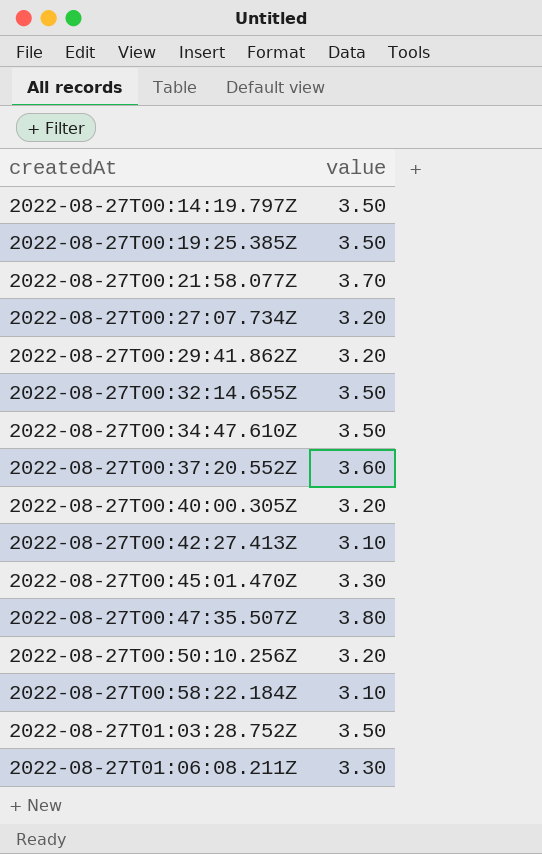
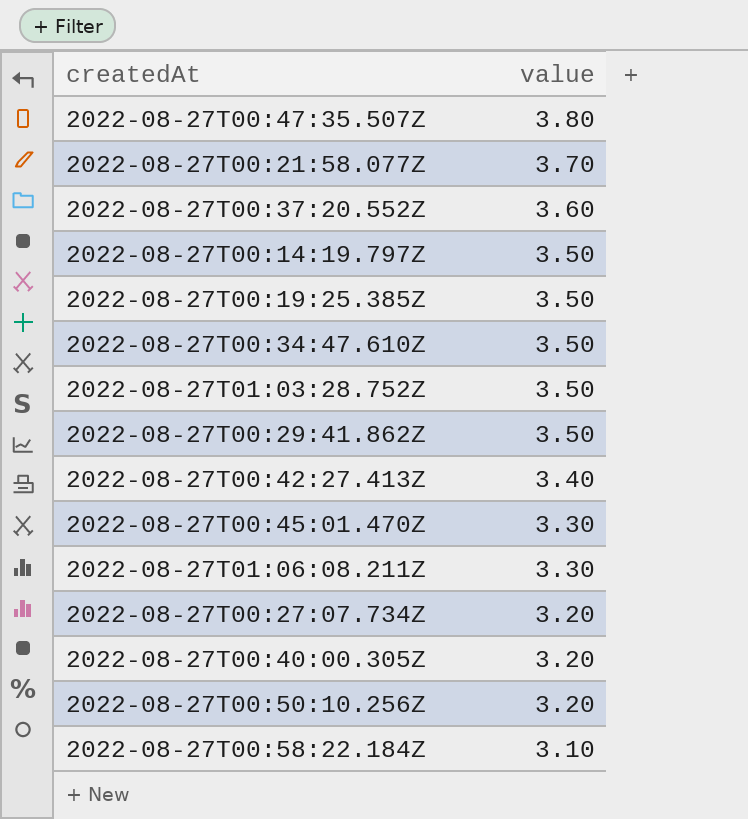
row order: createdAt ascending -> value descending
row 2022-08-27T00:32:14.655Z: 3.50 -> none
2022-08-27T00:29:41.862Z | value: 3.20 -> 3.50
2022-08-27T00:42:27.413Z | value: 3.10 -> 3.40

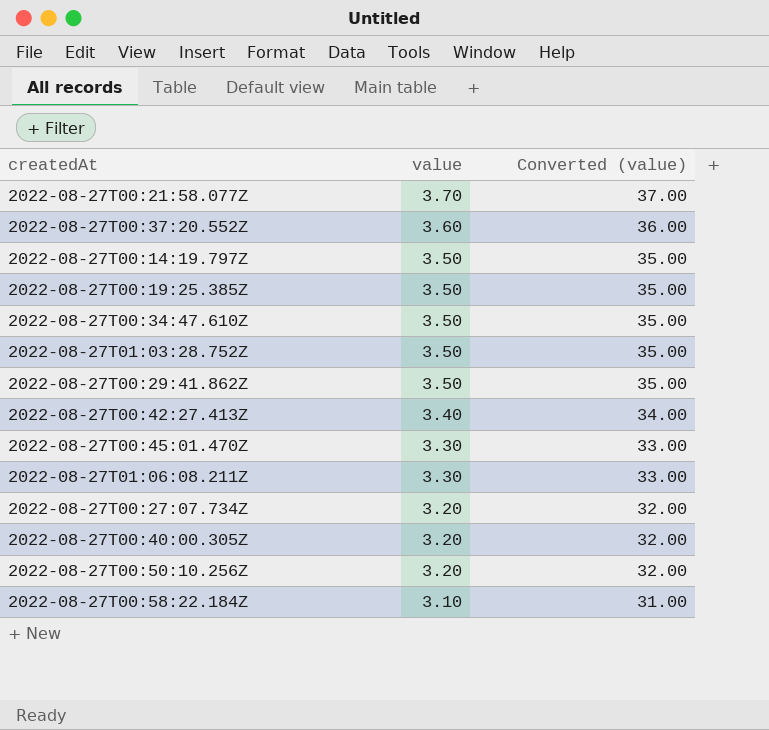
column Converted (value) | formula: none -> [value] * 10
row 2022-08-27T00:47:35.507Z: 3.80 -> none

